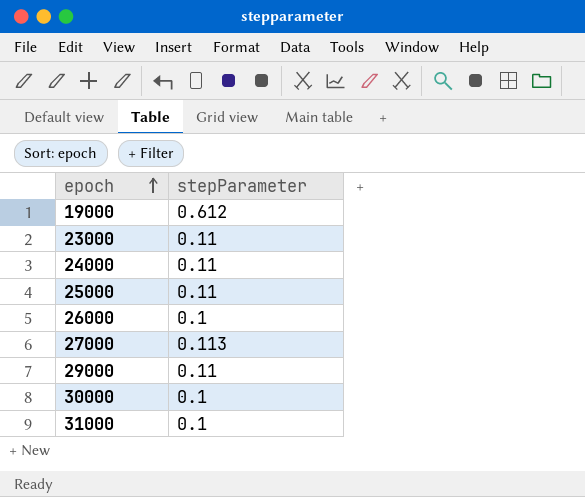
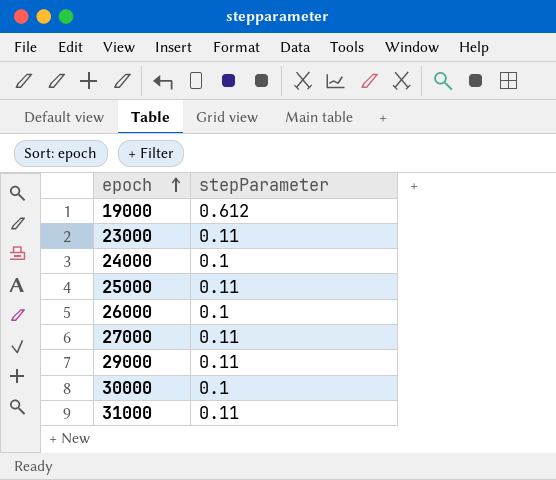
24000 | stepParameter: 0.11 -> 0.1
27000 | stepParameter: 0.113 -> 0.11
31000 | stepParameter: 0.1 -> 0.11

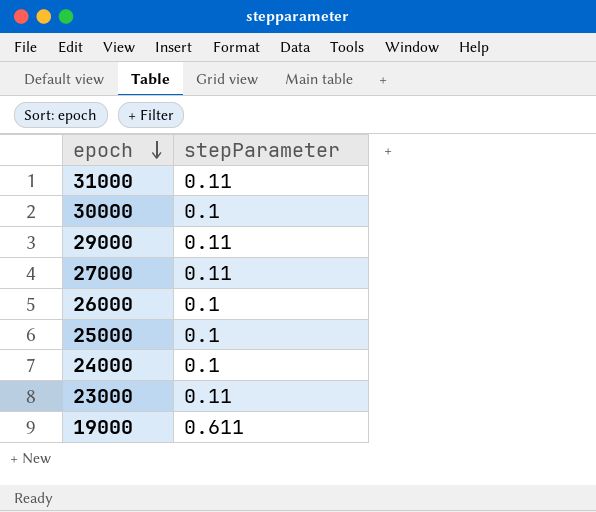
row order: epoch ascending -> epoch descending
25000 | stepParameter: 0.11 -> 0.1
19000 | stepParameter: 0.612 -> 0.611

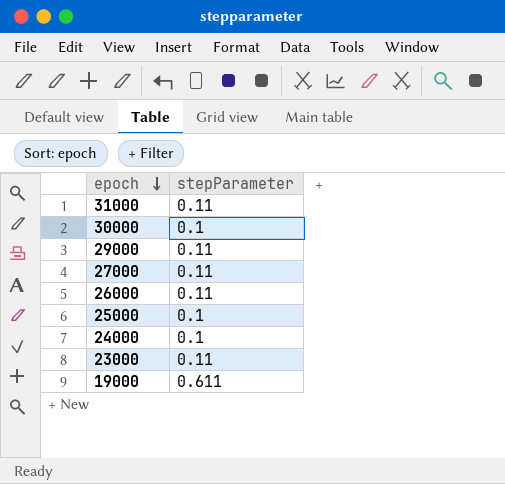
26000 | stepParameter: 0.1 -> 0.11

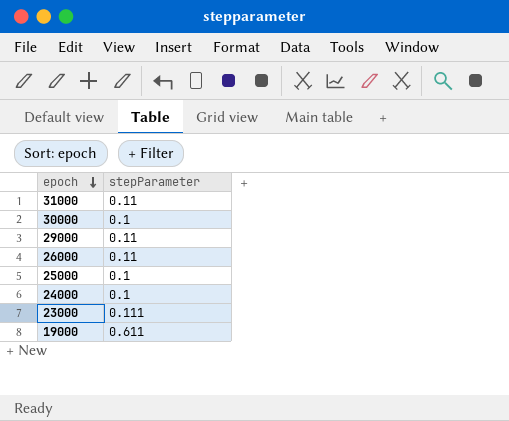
row 27000: 0.11 -> none
23000 | stepParameter: 0.11 -> 0.111

